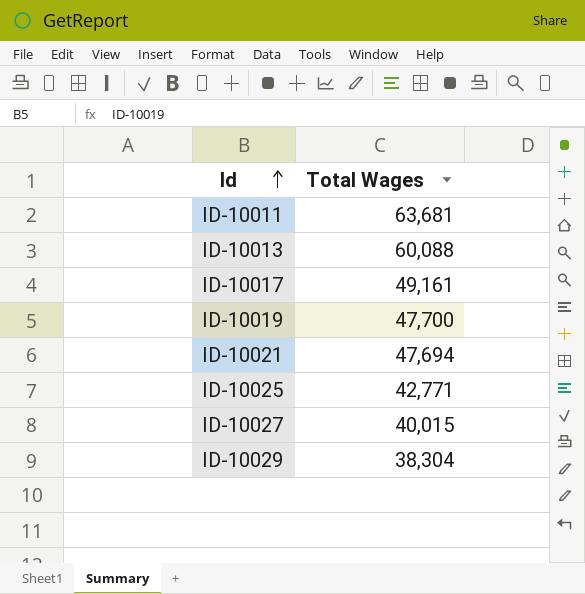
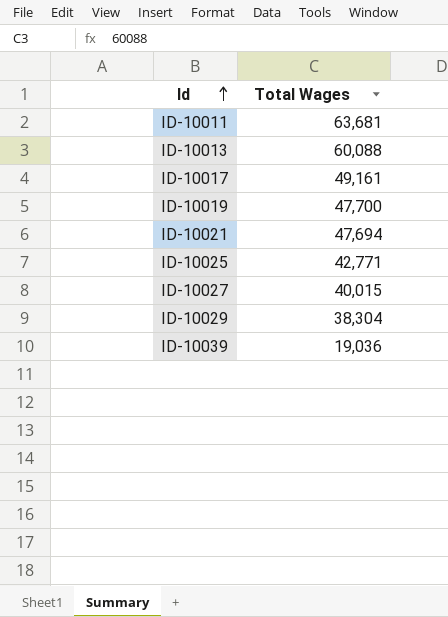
row ID-10039: none -> 19,036

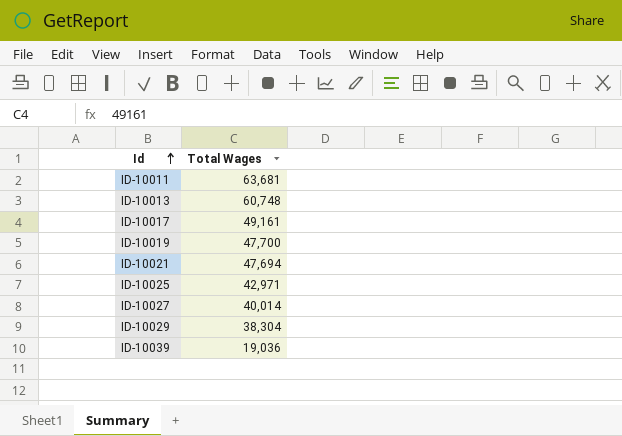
ID-10013 | Total Wages: 60,088 -> 60,748
ID-10025 | Total Wages: 42,771 -> 42,971
ID-10027 | Total Wages: 40,015 -> 40,014

